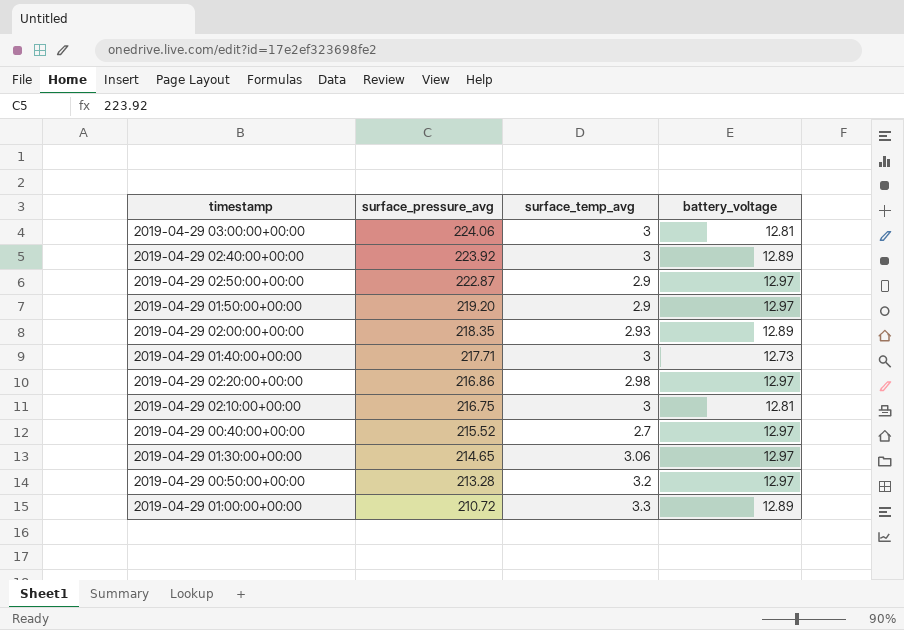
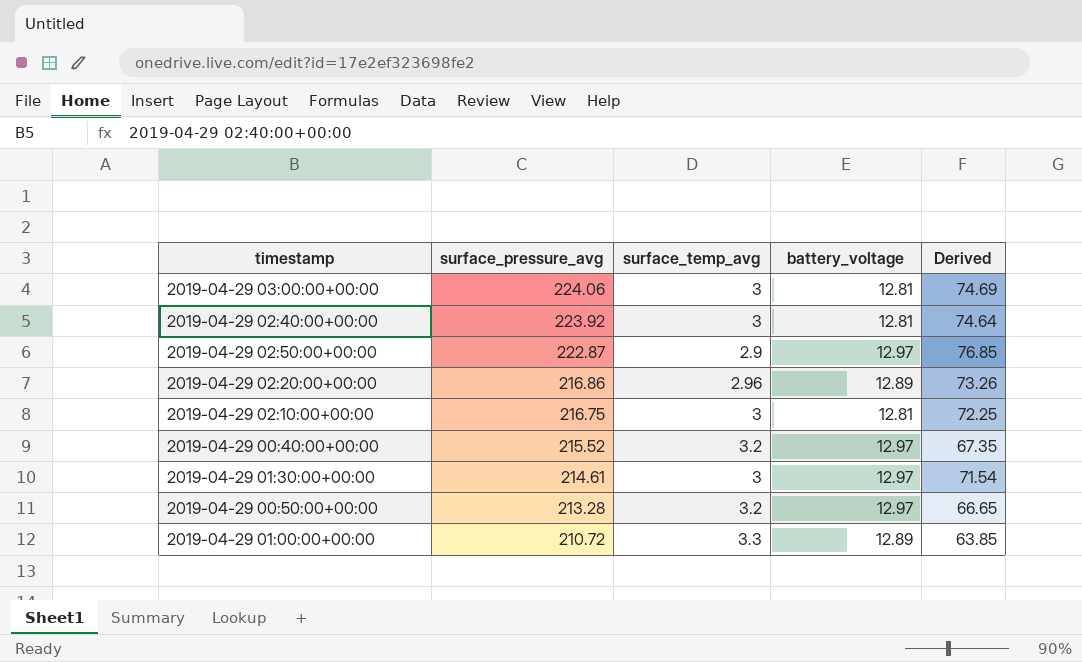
column Derived | formula: none -> [surface_pressure_avg] / [surface_temp_avg]
row 2019-04-29 01:50:00+00:00: 219.20 | 2.9 | 12.97 -> none
row 2019-04-29 02:00:00+00:00: 218.35 | 2.93 | 12.89 -> none
row 2019-04-29 01:40:00+00:00: 217.71 | 3 | 12.73 -> none
2019-04-29 02:40:00+00:00 | battery_voltage: 12.89 -> 12.81
2019-04-29 02:20:00+00:00 | surface_temp_avg: 2.98 -> 2.96
2019-04-29 02:20:00+00:00 | battery_voltage: 12.97 -> 12.89
2019-04-29 00:40:00+00:00 | surface_temp_avg: 2.7 -> 3.2
2019-04-29 01:30:00+00:00 | surface_pressure_avg: 214.65 -> 214.61
2019-04-29 01:30:00+00:00 | surface_temp_avg: 3.06 -> 3

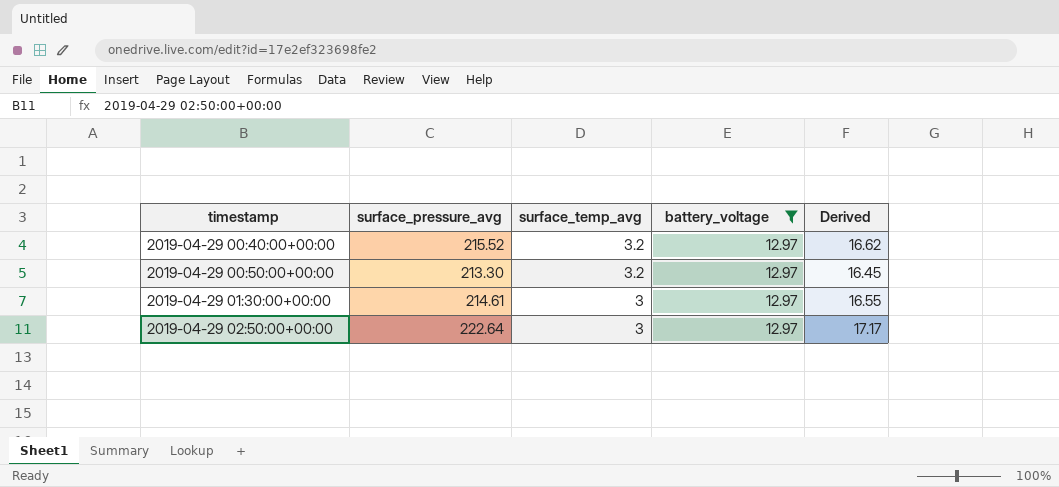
filter: none -> battery_voltage = 12.97
row order: surface_pressure_avg descending -> timestamp ascending
column Derived | formula: [surface_pressure_avg] / [surface_temp_avg] -> [surface_pressure_avg] / [battery_voltage]
2019-04-29 00:50:00+00:00 | surface_pressure_avg: 213.28 -> 213.30
2019-04-29 02:50:00+00:00 | surface_pressure_avg: 222.87 -> 222.64
2019-04-29 02:50:00+00:00 | surface_temp_avg: 2.9 -> 3

